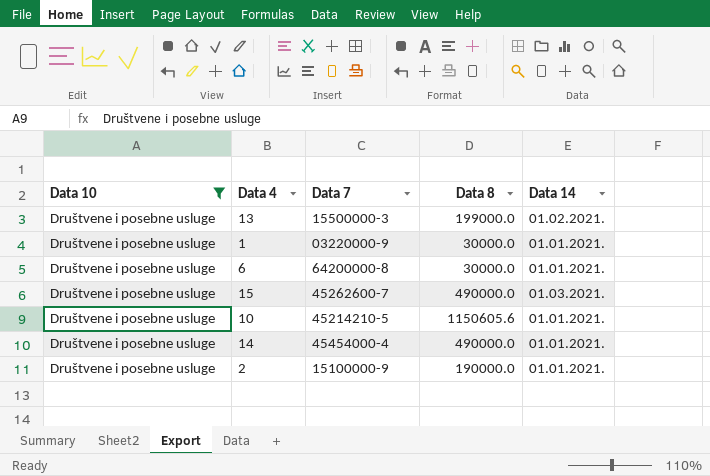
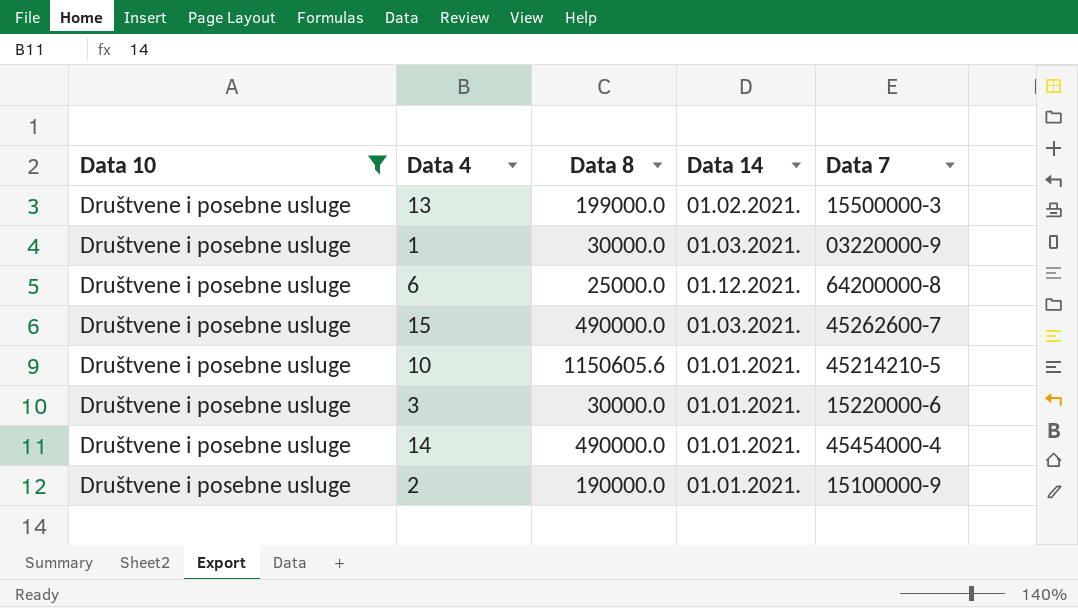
column Data 7 | position: 3 -> 5
1 | Data 14: 01.01.2021. -> 01.03.2021.
6 | Data 8: 30000.0 -> 25000.0
6 | Data 14: 01.01.2021. -> 01.12.2021.
row 3: none -> Društvene i posebne usluge | 30000.0 | 01.01.2021. | 15220000-6

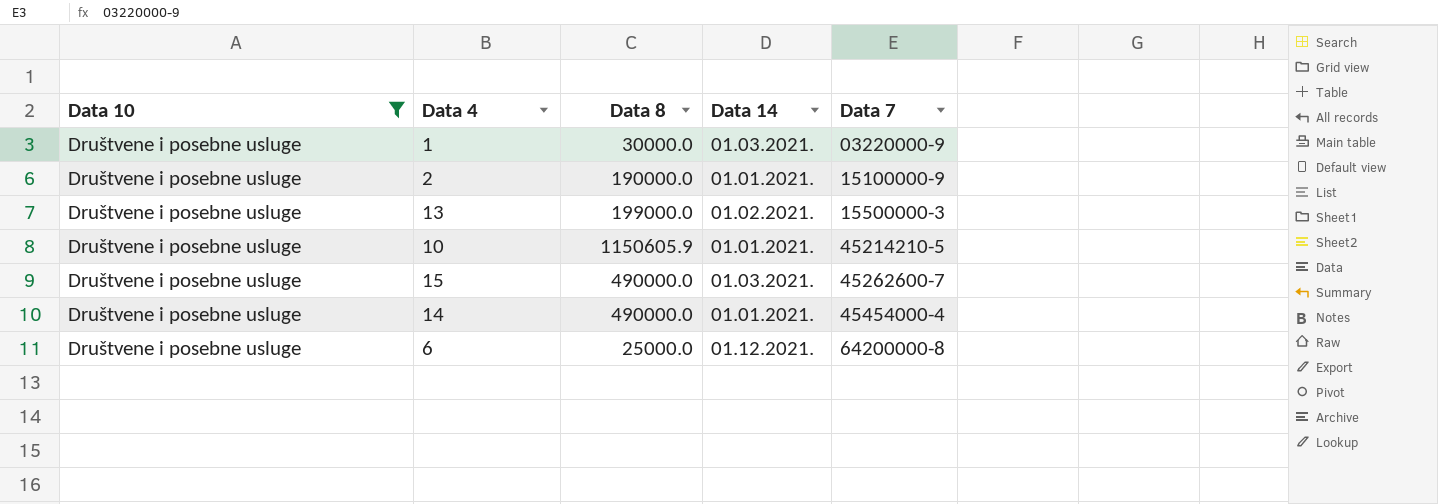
row order: none -> Data 7 ascending
row 3: Društvene i posebne usluge | 30000.0 | 01.01.2021. | 15220000-6 -> none
10 | Data 8: 1150605.6 -> 1150605.9

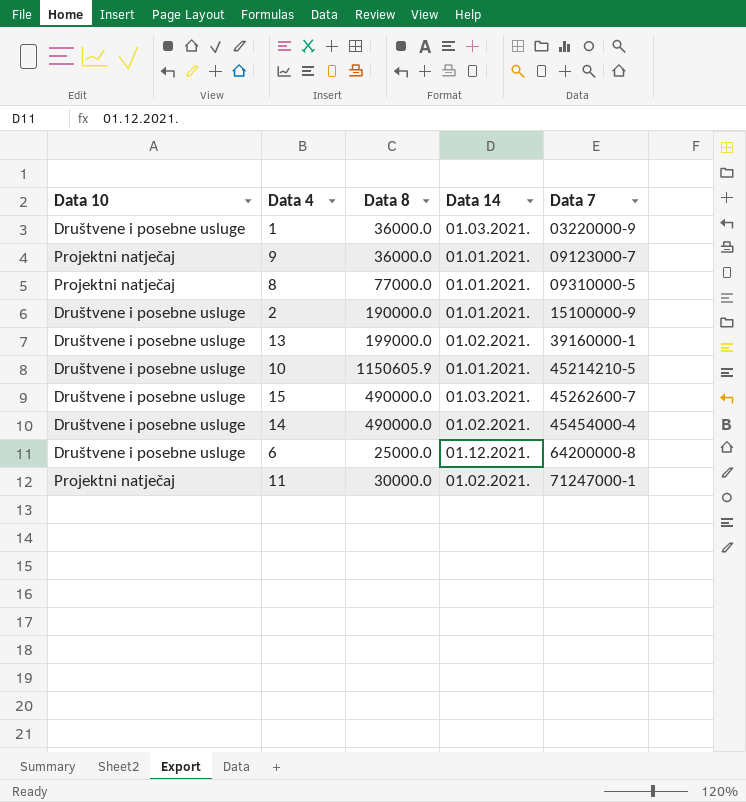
filter: Data 10 = Društvene i posebne usluge -> none
1 | Data 8: 30000.0 -> 36000.0
13 | Data 7: 15500000-3 -> 39160000-1
14 | Data 14: 01.01.2021. -> 01.02.2021.

